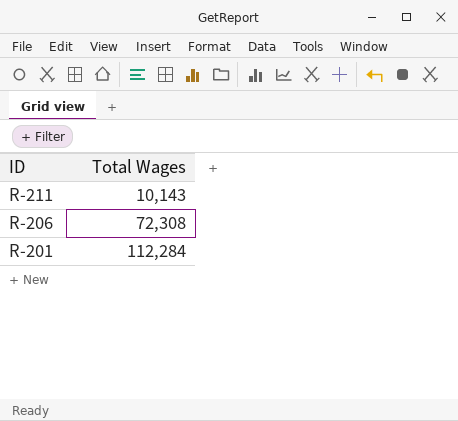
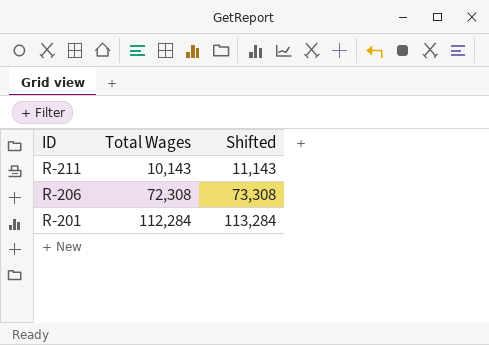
column Shifted | formula: none -> [Total Wages] + 1000

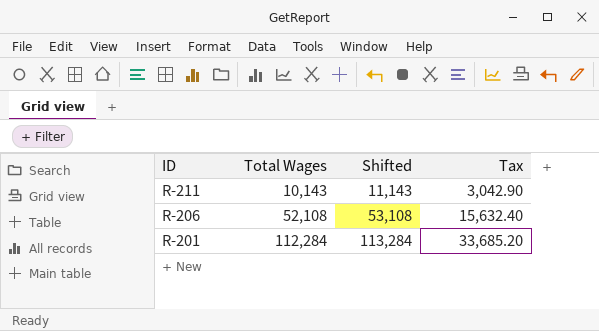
column Tax | formula: none -> [Total Wages] * 0.3
R-206 | Total Wages: 72,308 -> 52,108
R-206 | Shifted: 73,308 -> 53,108

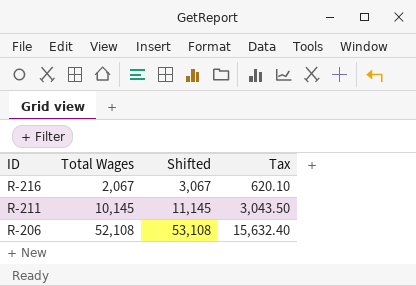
row R-201: 112,284 | 113,284 | 33,685.20 -> none
row R-216: none -> 2,067 | 3,067 | 620.10
R-211 | Total Wages: 10,143 -> 10,145
R-211 | Shifted: 11,143 -> 11,145
R-211 | Tax: 3,042.90 -> 3,043.50

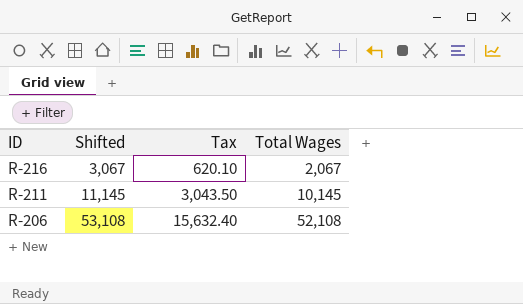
column Total Wages | position: 2 -> 4

